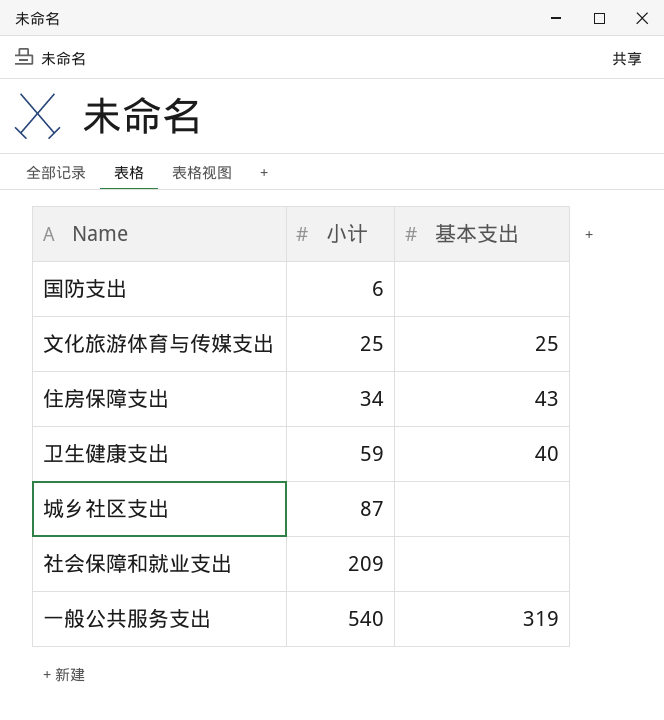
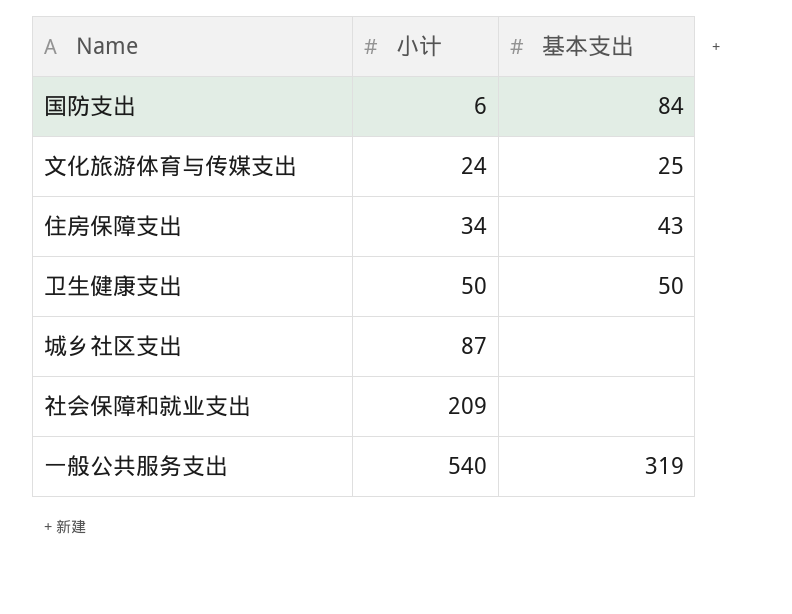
国防支出 | 基本支出: none -> 84
文化旅游体育与传媒支出 | 小计: 25 -> 24
卫生健康支出 | 小计: 59 -> 50
卫生健康支出 | 基本支出: 40 -> 50

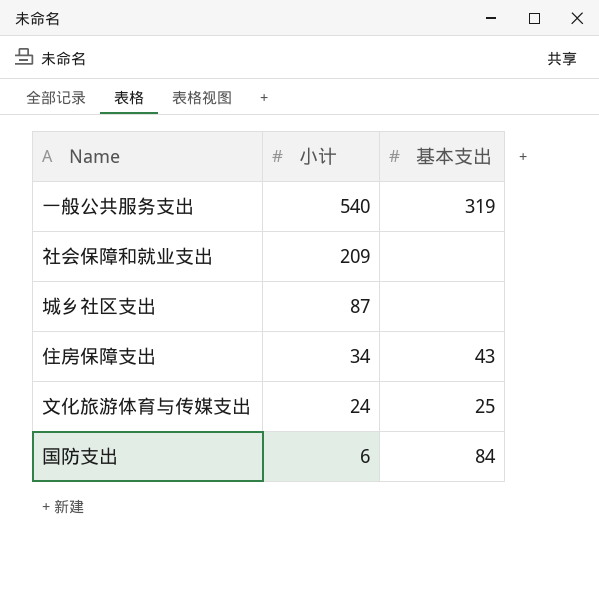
row order: 小计 ascending -> 小计 descending
row 卫生健康支出: 50 | 50 -> none

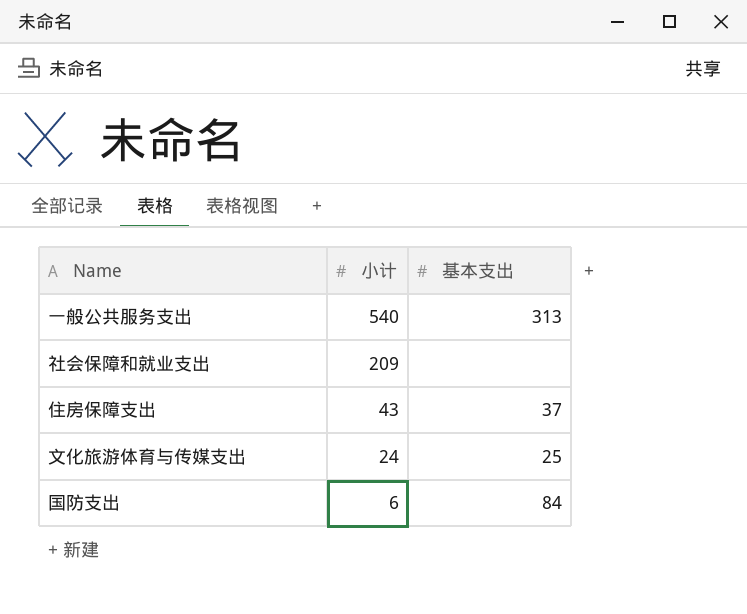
row 城乡社区支出: 87 | none -> none
一般公共服务支出 | 基本支出: 319 -> 313
住房保障支出 | 小计: 34 -> 43
住房保障支出 | 基本支出: 43 -> 37

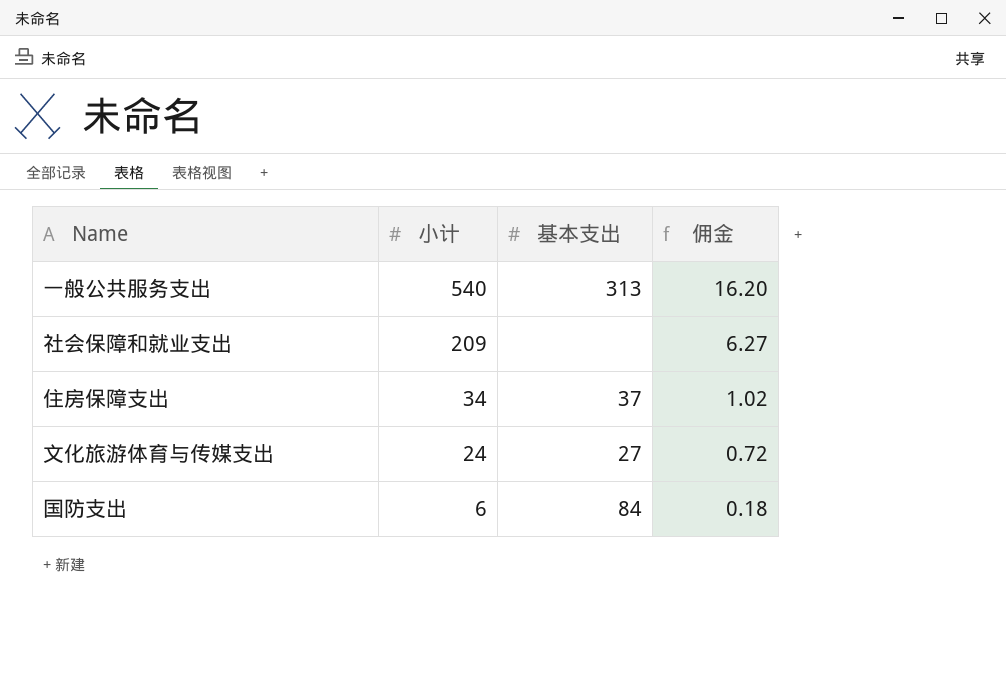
column 佣金 | formula: none -> [小计] * 0.03
住房保障支出 | 小计: 43 -> 34
文化旅游体育与传媒支出 | 基本支出: 25 -> 27

